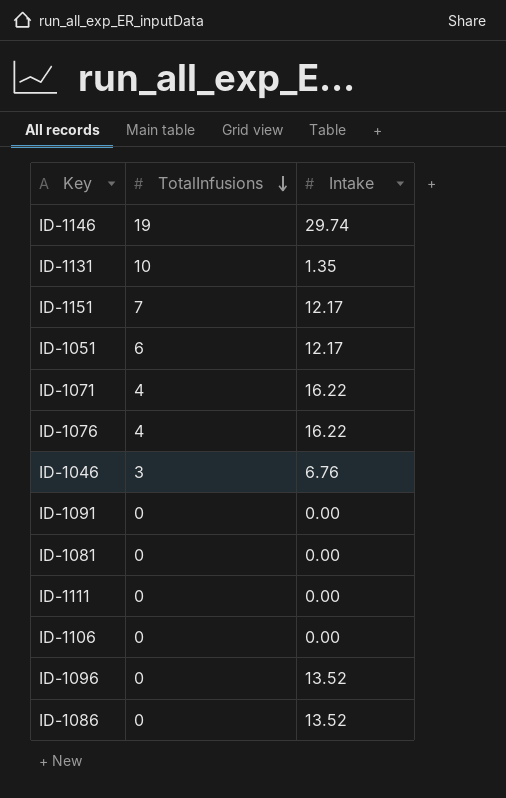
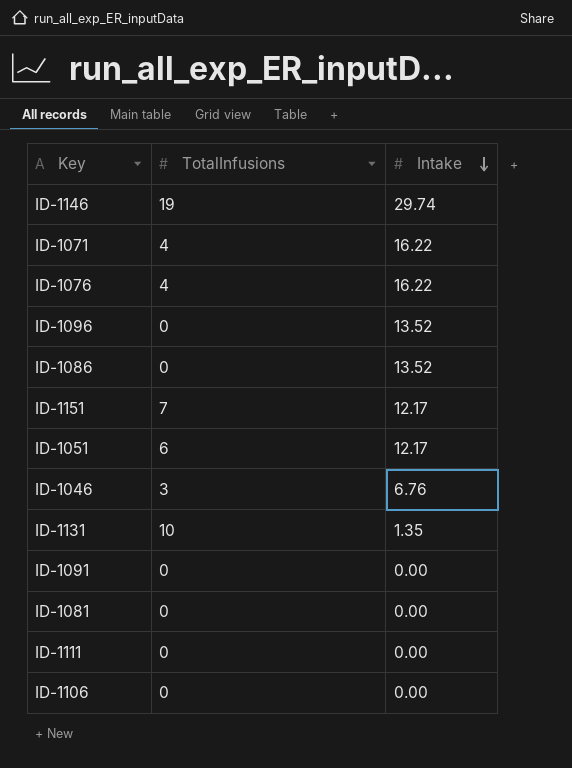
row order: TotalInfusions descending -> Intake descending

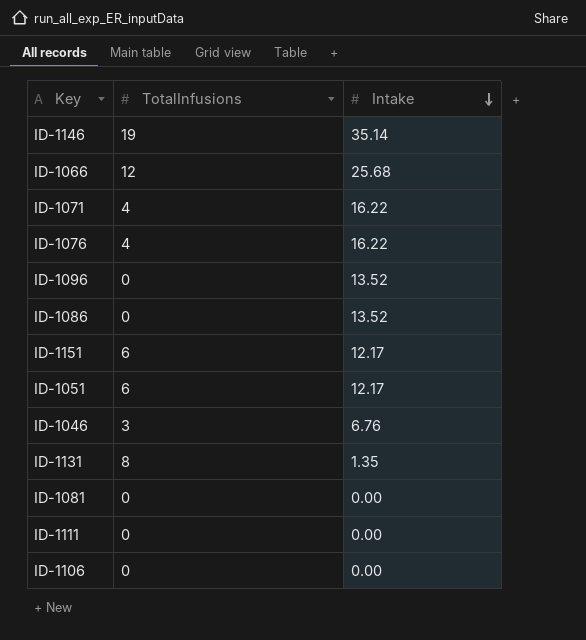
row ID-1091: 0 | 0.00 -> none
ID-1146 | Intake: 29.74 -> 35.14
row ID-1066: none -> 12 | 25.68
ID-1151 | TotalInfusions: 7 -> 6
ID-1131 | TotalInfusions: 10 -> 8

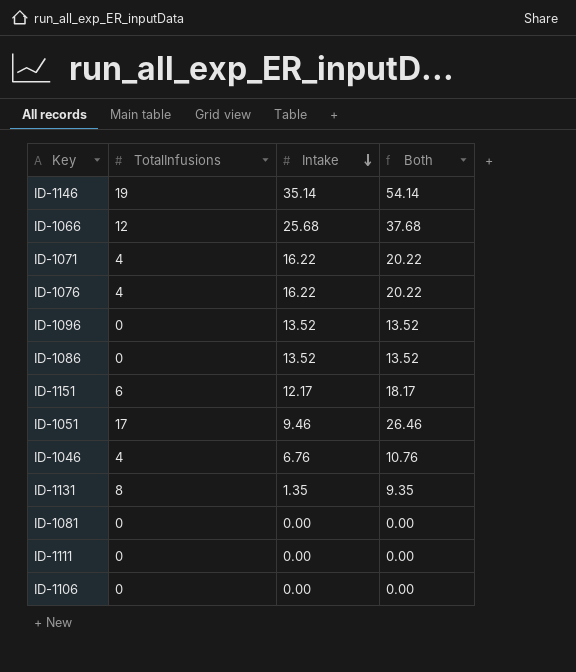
column Both | formula: none -> [TotalInfusions] + [Intake]
ID-1051 | TotalInfusions: 6 -> 17
ID-1051 | Intake: 12.17 -> 9.46
ID-1046 | TotalInfusions: 3 -> 4

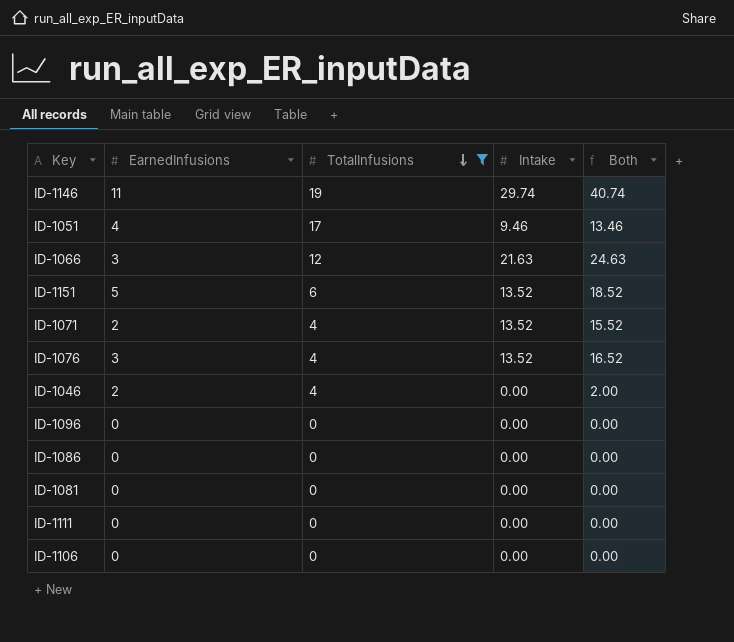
filter: none -> TotalInfusions != 8
row order: Intake descending -> TotalInfusions descending
column EarnedInfusions | position: none -> 2
column Both | formula: [TotalInfusions] + [Intake] -> [EarnedInfusions] + [Intake]
ID-1146 | Intake: 35.14 -> 29.74
ID-1066 | Intake: 25.68 -> 21.63
ID-1151 | Intake: 12.17 -> 13.52
ID-1071 | Intake: 16.22 -> 13.52
ID-1076 | Intake: 16.22 -> 13.52
ID-1046 | Intake: 6.76 -> 0.00
ID-1096 | Intake: 13.52 -> 0.00
ID-1086 | Intake: 13.52 -> 0.00

